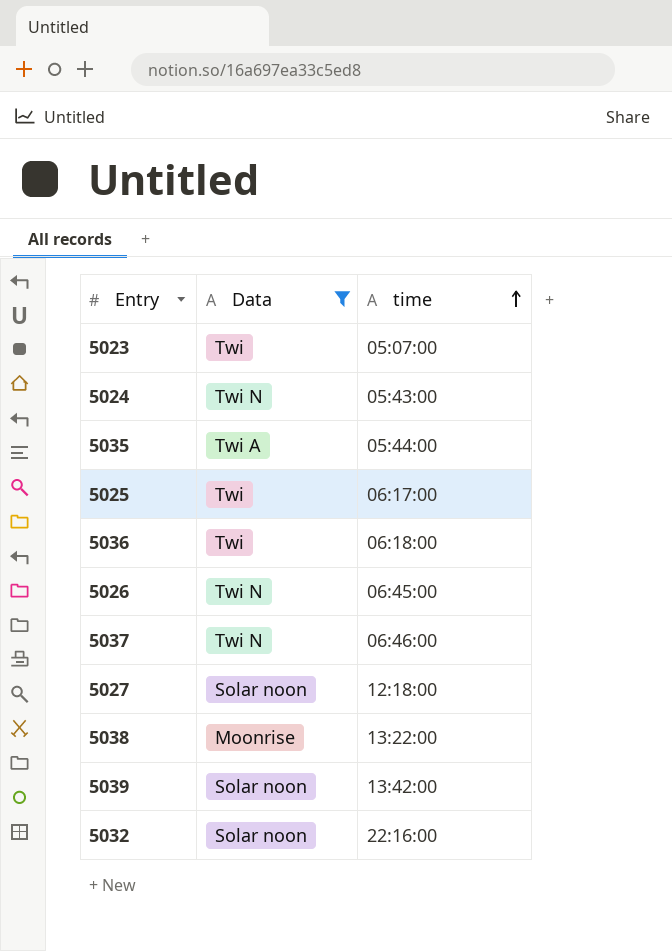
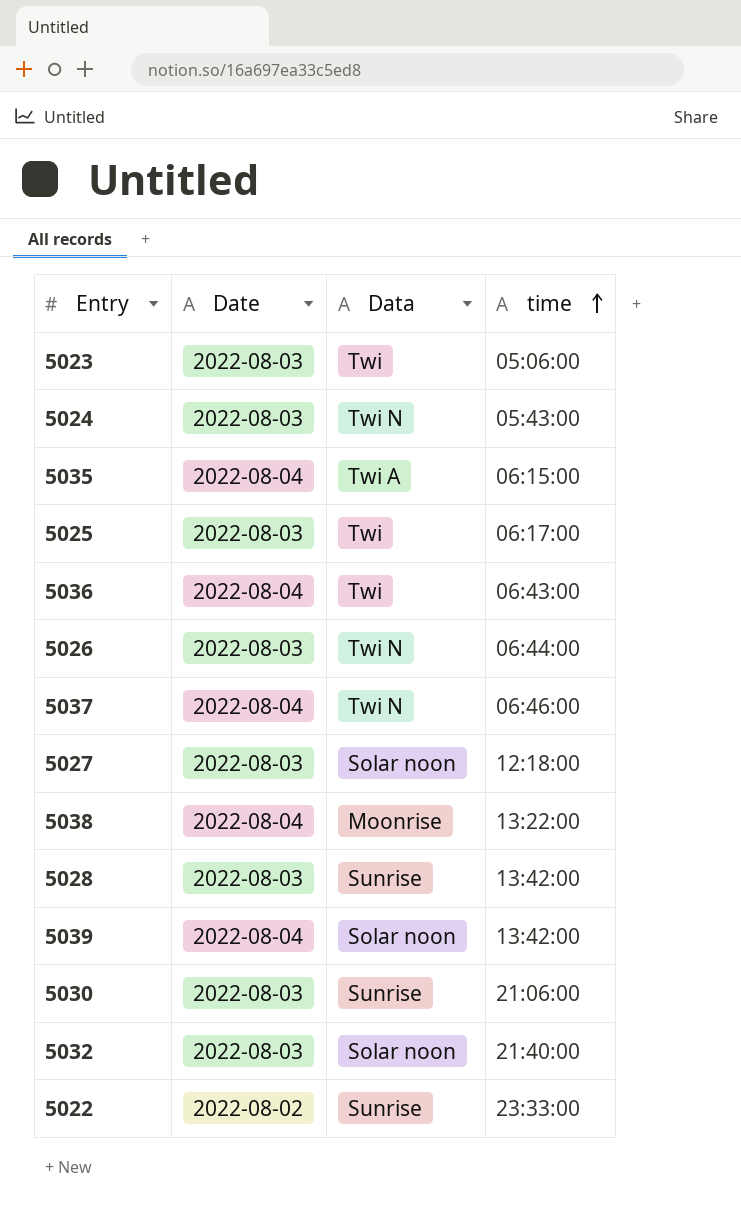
filter: Data != Sunrise -> none
column Date | position: none -> 2
5023 | time: 05:07:00 -> 05:06:00
5035 | time: 05:44:00 -> 06:15:00
5036 | time: 06:18:00 -> 06:43:00
5026 | time: 06:45:00 -> 06:44:00
5032 | time: 22:16:00 -> 21:40:00

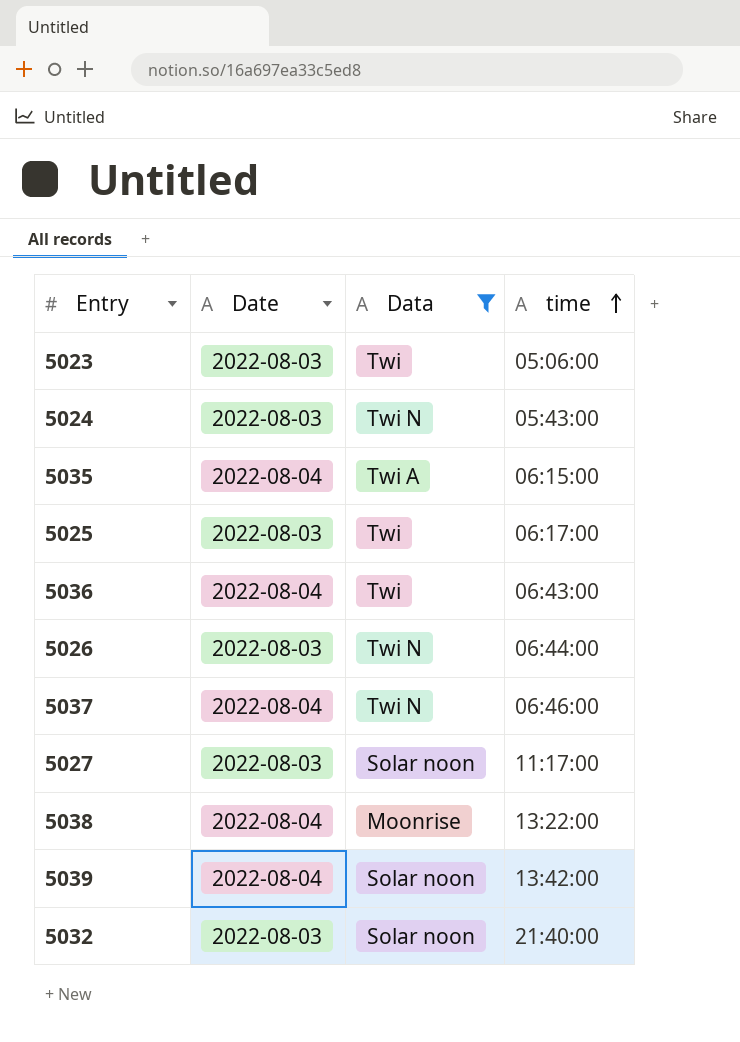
filter: none -> Data != Sunrise
5027 | time: 12:18:00 -> 11:17:00

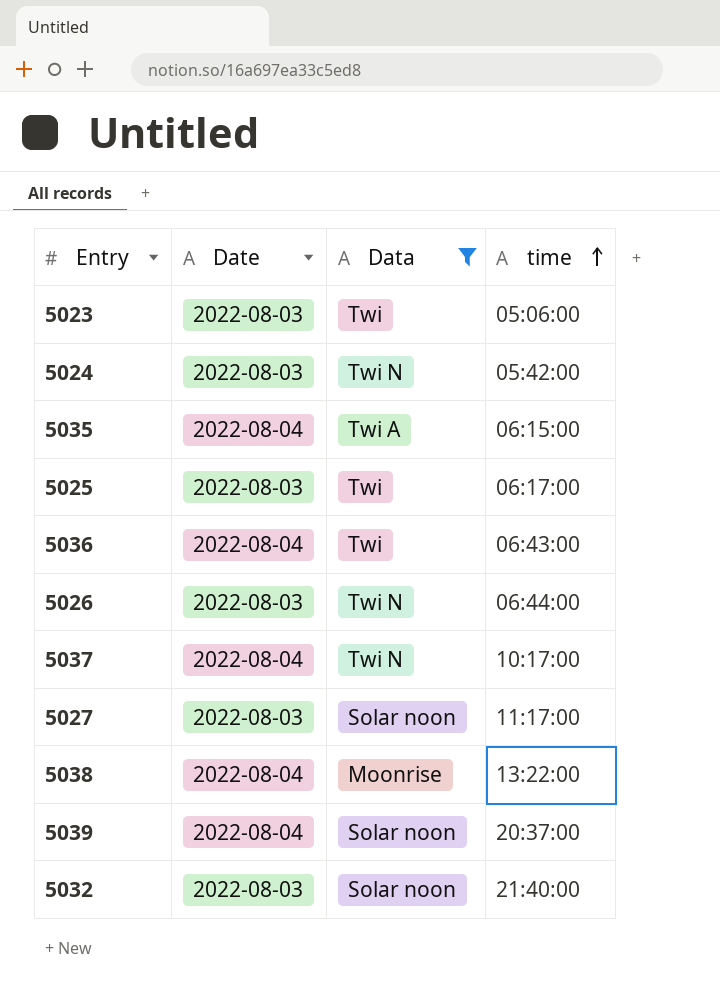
5024 | time: 05:43:00 -> 05:42:00
5037 | time: 06:46:00 -> 10:17:00
5039 | time: 13:42:00 -> 20:37:00

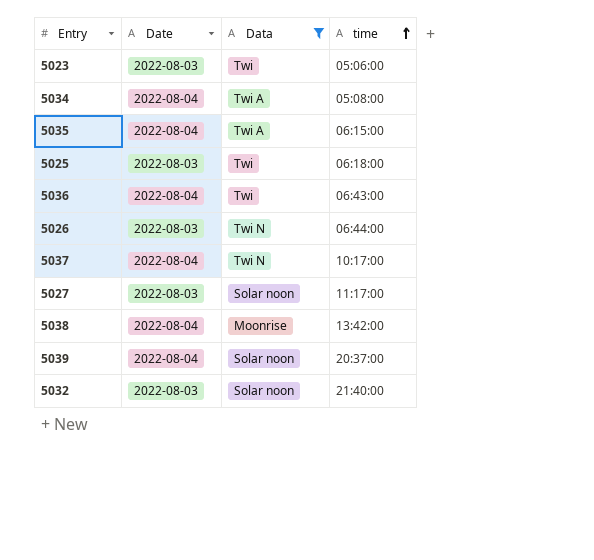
row 5024: 2022-08-03 | Twi N | 05:42:00 -> none
row 5034: none -> 2022-08-04 | Twi A | 05:08:00
5025 | time: 06:17:00 -> 06:18:00
5038 | time: 13:22:00 -> 13:42:00

